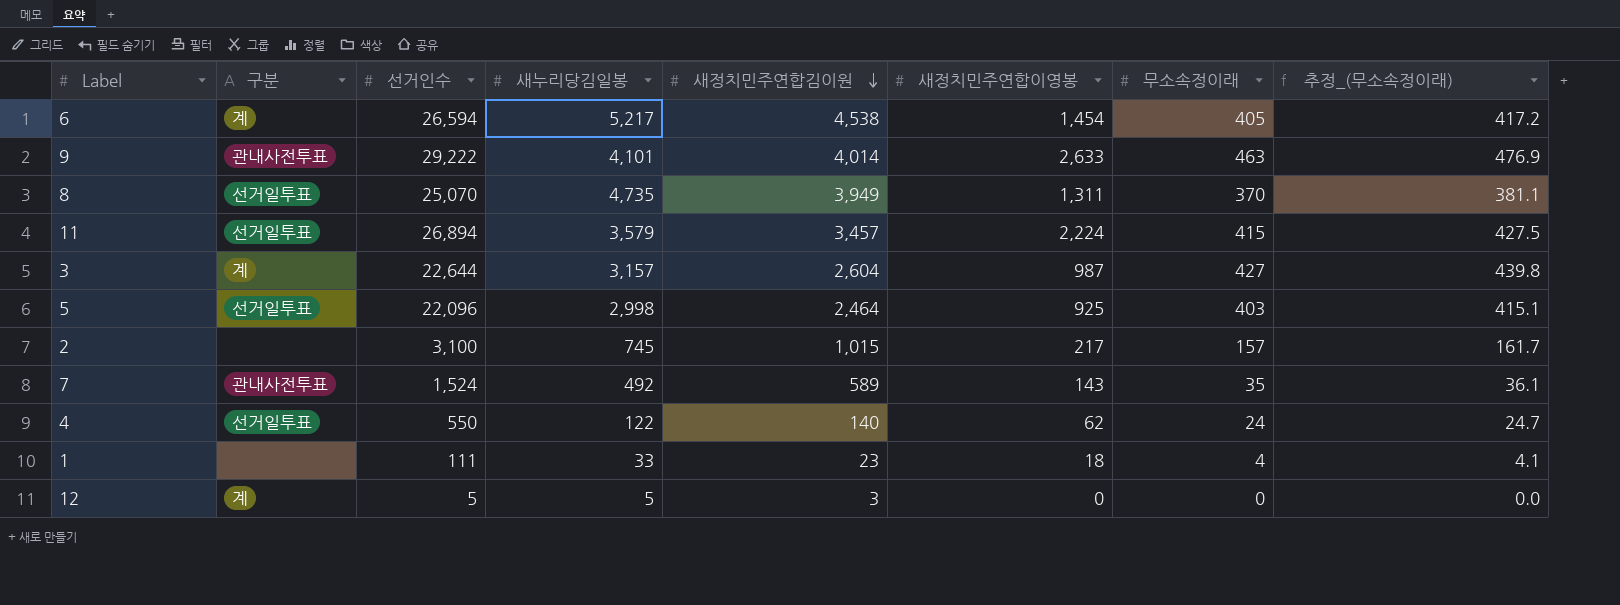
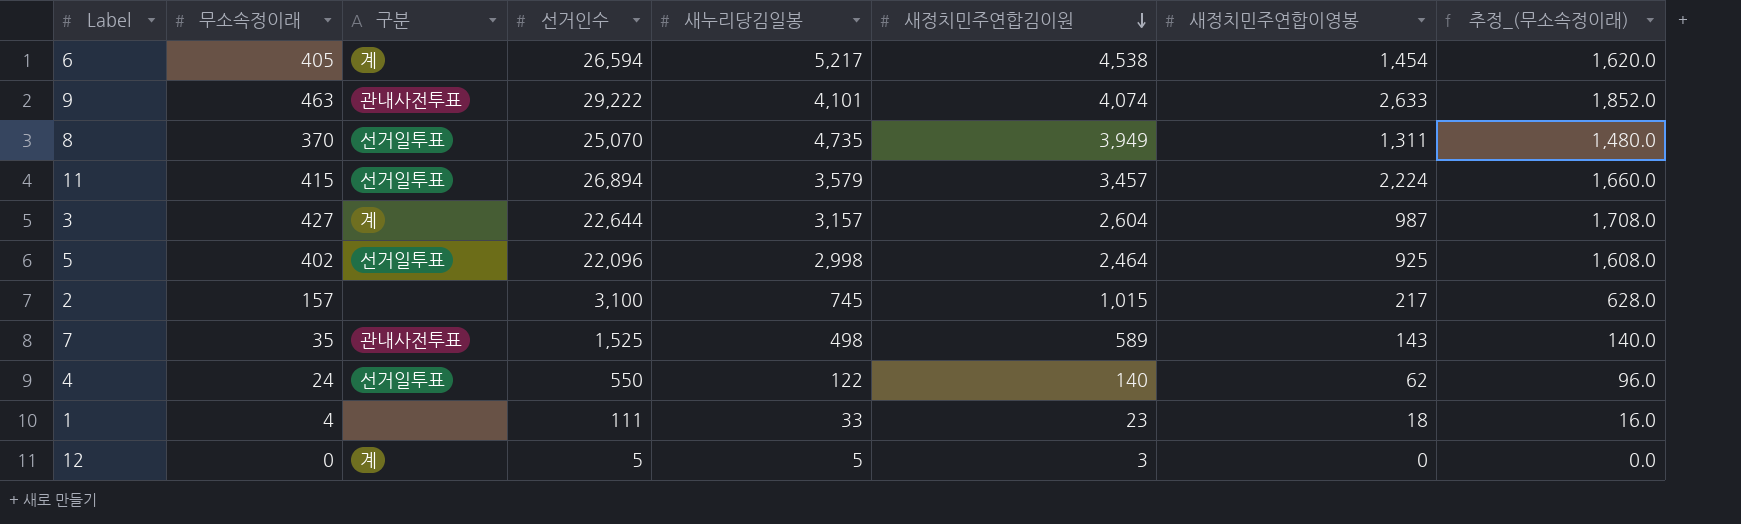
column 무소속정이래 | position: 7 -> 2
column 추정_(무소속정이래) | formula: [무소속정이래] * 1.03 -> [무소속정이래] * 4
9 | 새정치민주연합김이원: 4,014 -> 4,074
5 | 무소속정이래: 403 -> 402
7 | 선거인수: 1,524 -> 1,525
7 | 새누리당김일봉: 492 -> 498

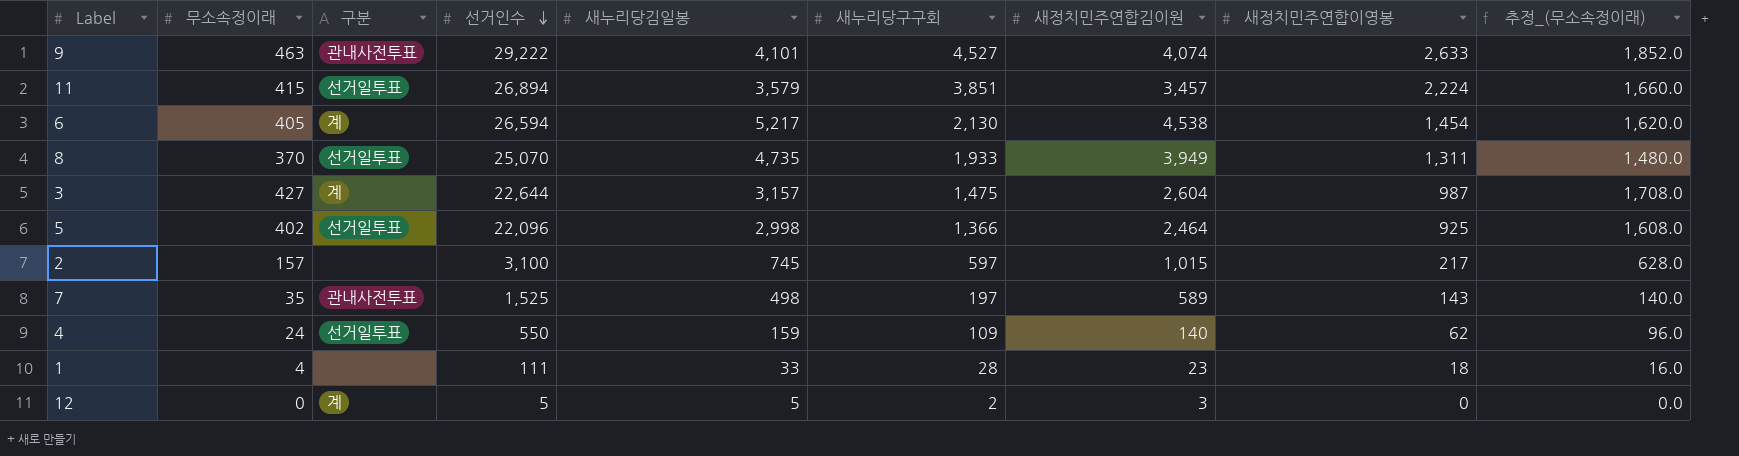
row order: 새정치민주연합김이원 descending -> 선거인수 descending
column 새누리당구구회 | position: none -> 6
4 | 새누리당김일봉: 122 -> 159

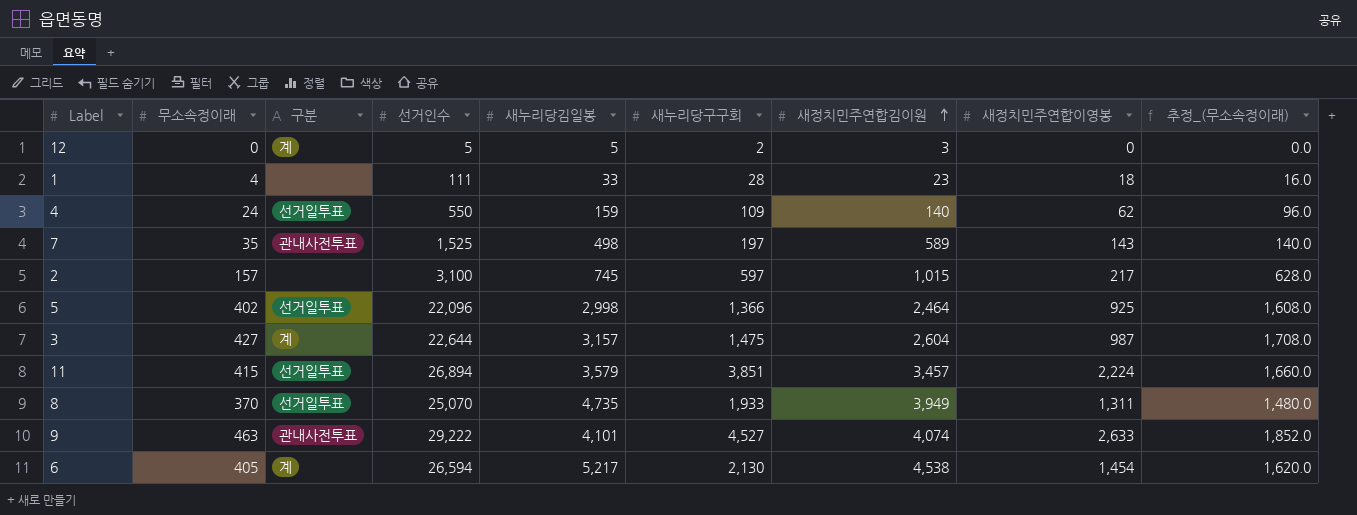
row order: 선거인수 descending -> 새정치민주연합김이원 ascending

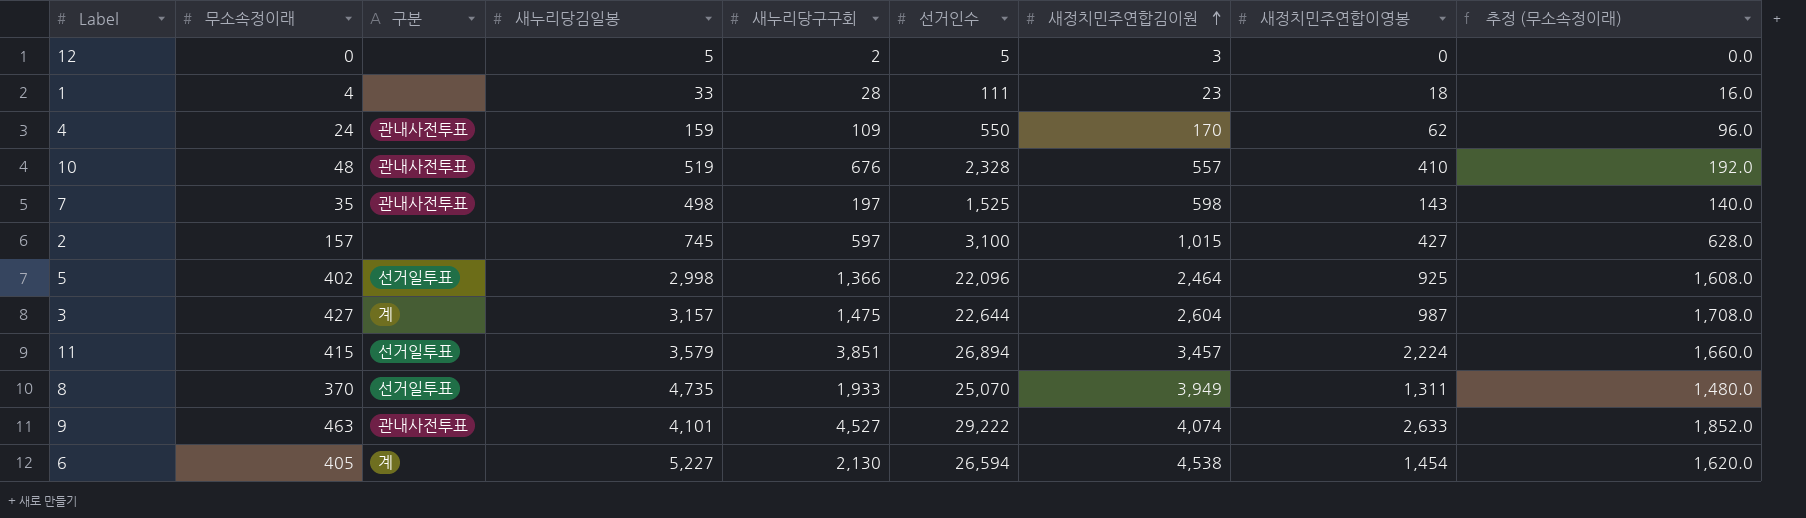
column 선거인수 | position: 4 -> 6
column name: 추정_(무소속정이래) -> 추정 (무소속정이래)
12 | 구분: 계 -> none
4 | 구분: 선거일투표 -> 관내사전투표
4 | 새정치민주연합김이원: 140 -> 170
row 10: none -> 48 | 관내사전투표 | 519 | 676 | 2,328 | 557 | 410 | 192.0
7 | 새정치민주연합김이원: 589 -> 598
2 | 새정치민주연합이영봉: 217 -> 427
6 | 새누리당김일봉: 5,217 -> 5,227

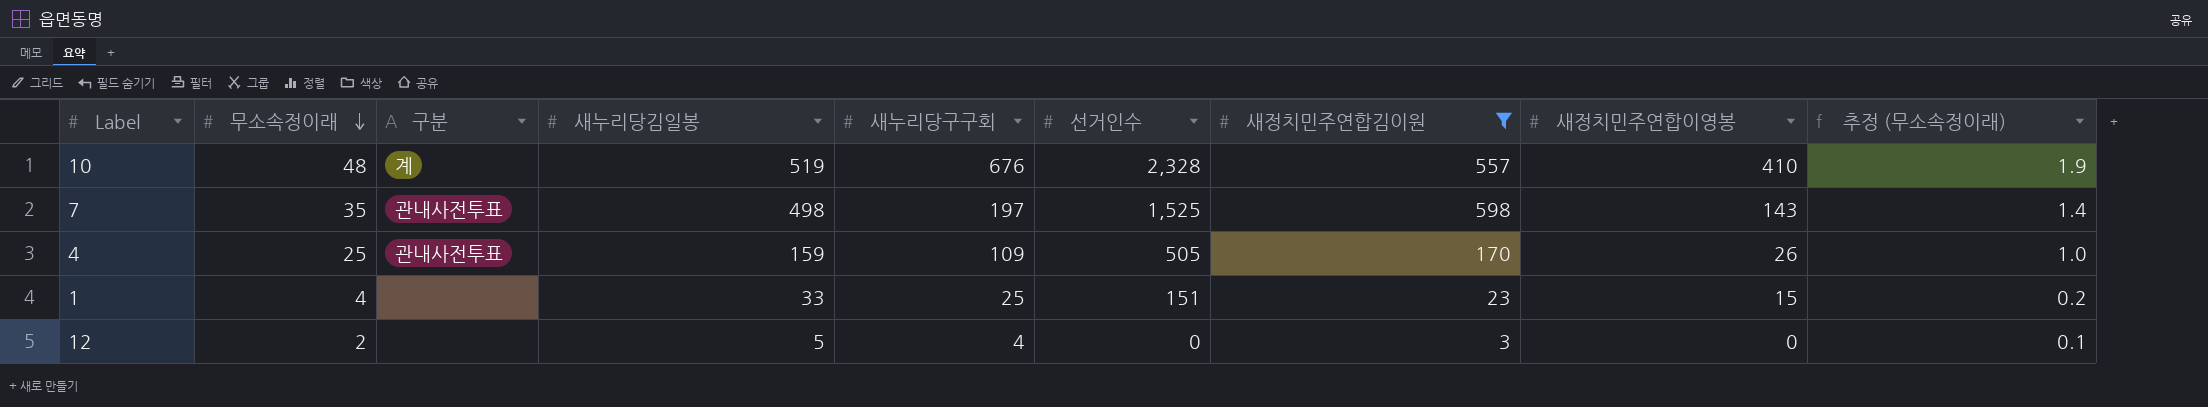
filter: none -> 새정치민주연합김이원 <= 598
row order: 새정치민주연합김이원 ascending -> 무소속정이래 descending
column 추정 (무소속정이래) | formula: [무소속정이래] * 4 -> [무소속정이래] * 0.04
10 | 구분: 관내사전투표 -> 계
4 | 무소속정이래: 24 -> 25
4 | 선거인수: 550 -> 505
4 | 새정치민주연합이영봉: 62 -> 26
1 | 새누리당구구회: 28 -> 25
1 | 선거인수: 111 -> 151
1 | 새정치민주연합이영봉: 18 -> 15
12 | 무소속정이래: 0 -> 2
12 | 새누리당구구회: 2 -> 4
12 | 선거인수: 5 -> 0

